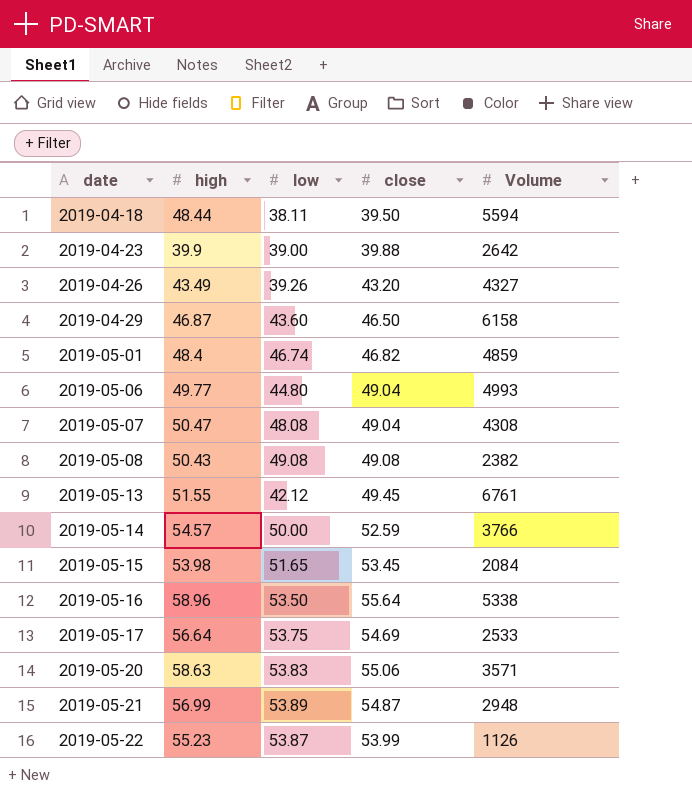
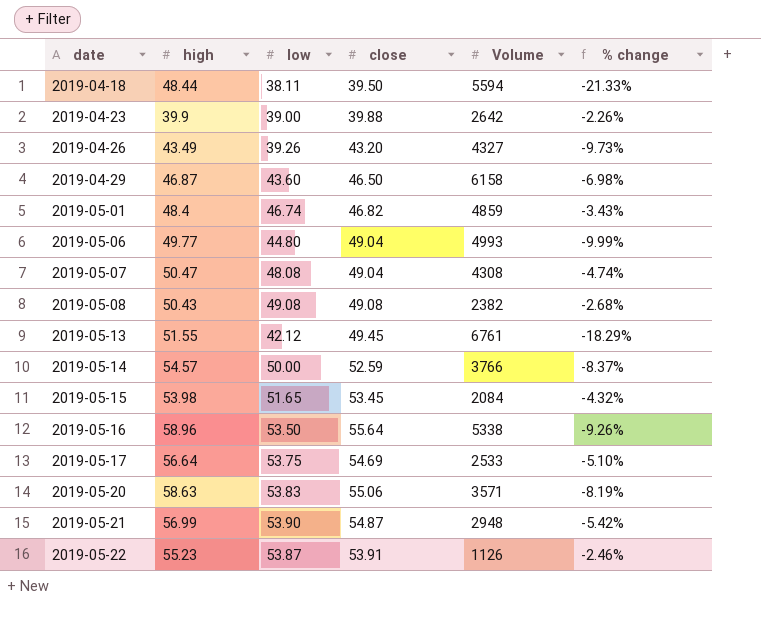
column % change | formula: none -> ([low] - [high]) / [high]
2019-05-21 | low: 53.89 -> 53.90
2019-05-22 | close: 53.99 -> 53.91

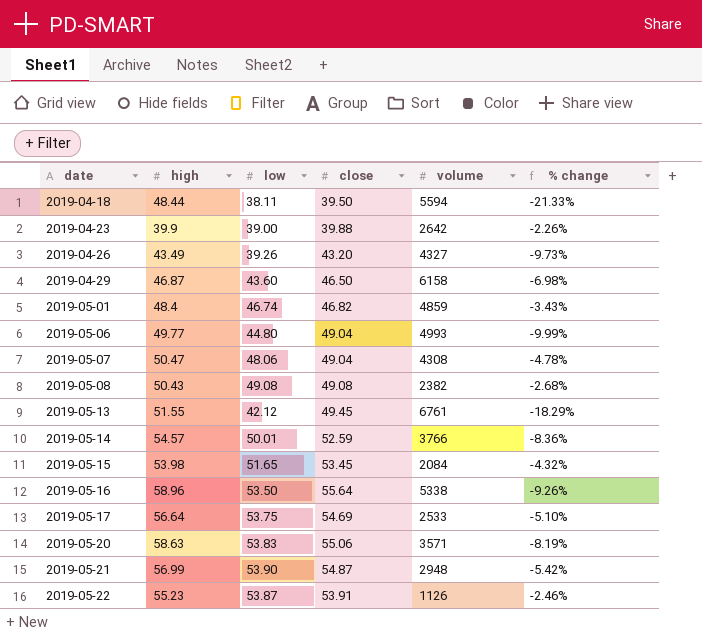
column name: Volume -> volume
2019-05-07 | low: 48.08 -> 48.06
2019-05-07 | % change: -4.74% -> -4.78%
2019-05-14 | low: 50.00 -> 50.01
2019-05-14 | % change: -8.37% -> -8.36%

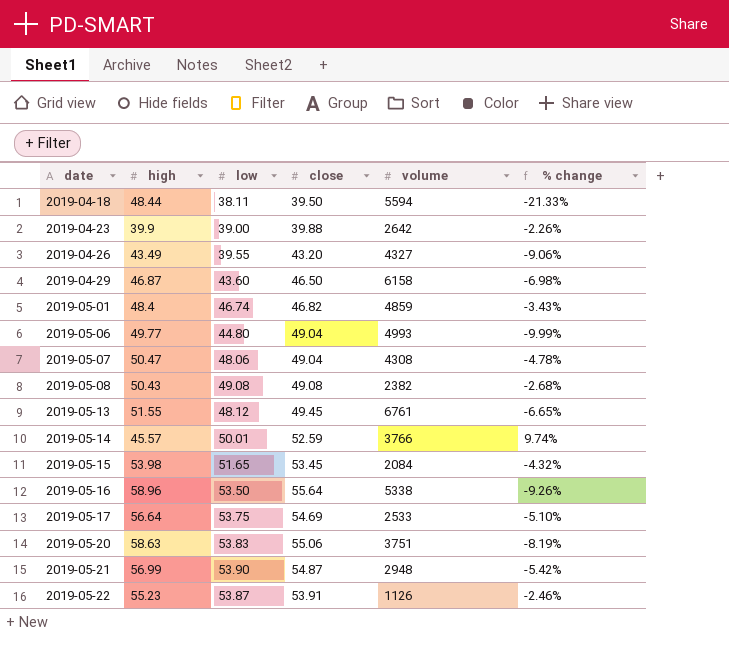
2019-04-26 | low: 39.26 -> 39.55
2019-04-26 | % change: -9.73% -> -9.06%
2019-05-13 | low: 42.12 -> 48.12
2019-05-13 | % change: -18.29% -> -6.65%
2019-05-14 | high: 54.57 -> 45.57
2019-05-14 | % change: -8.36% -> 9.74%
2019-05-20 | volume: 3571 -> 3751

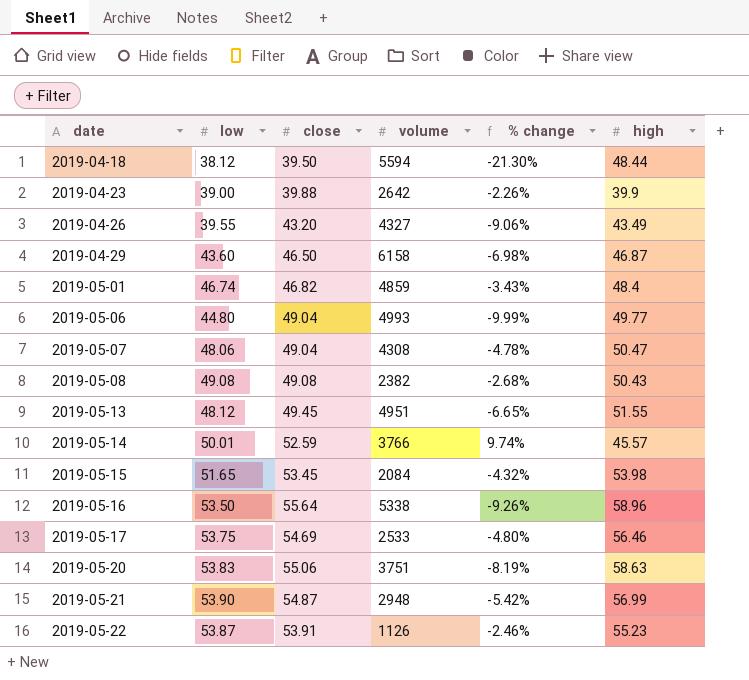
column high | position: 2 -> 6
2019-04-18 | low: 38.11 -> 38.12
2019-04-18 | % change: -21.33% -> -21.30%
2019-05-13 | volume: 6761 -> 4951
2019-05-17 | % change: -5.10% -> -4.80%
2019-05-17 | high: 56.64 -> 56.46

